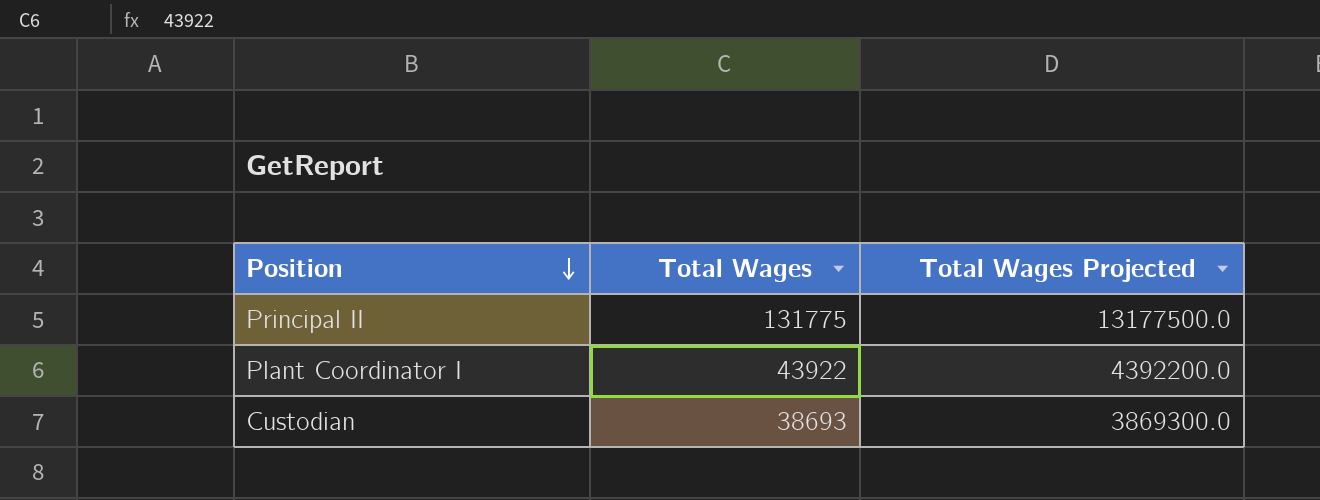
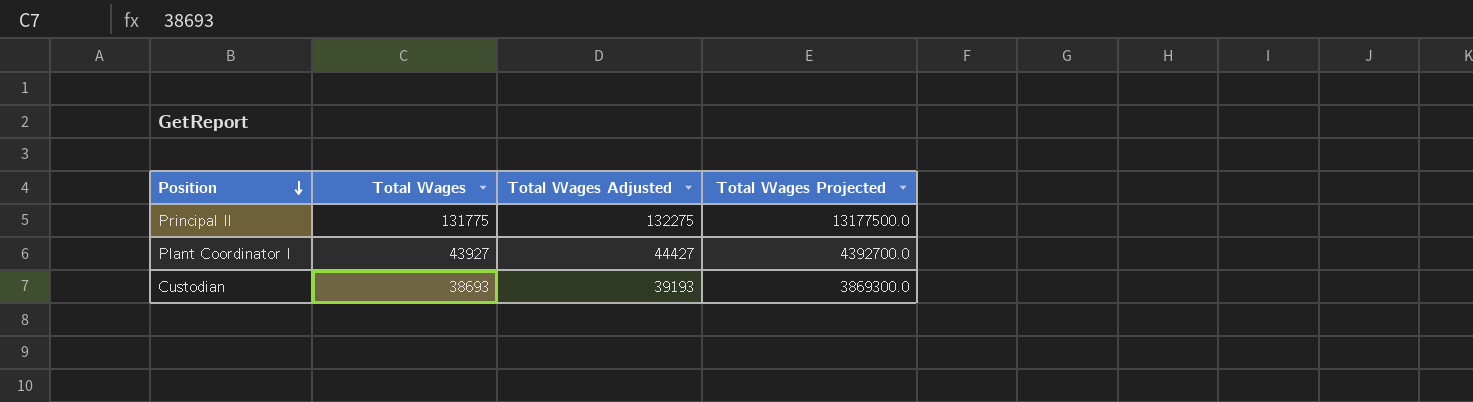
column Total Wages Adjusted | formula: none -> [Total Wages] + 500
Plant Coordinator I | Total Wages: 43922 -> 43927
Plant Coordinator I | Total Wages Projected: 4392200.0 -> 4392700.0

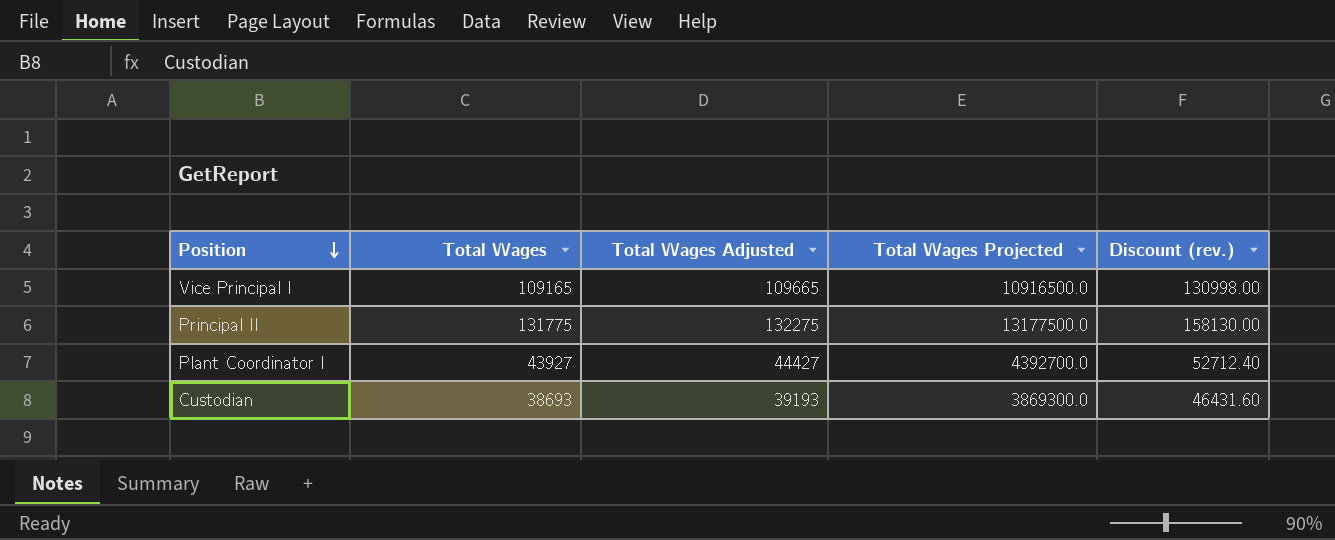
column Discount (rev.) | formula: none -> [Total Wages] * 1.2
row Vice Principal I: none -> 109165 | 109665 | 10916500.0 | 130998.00

